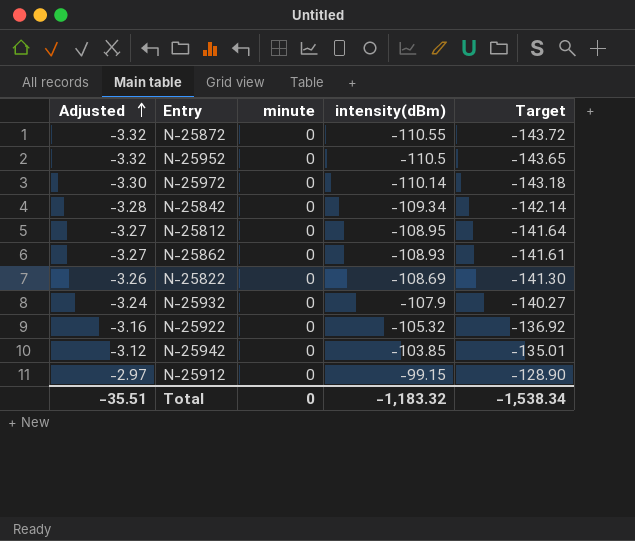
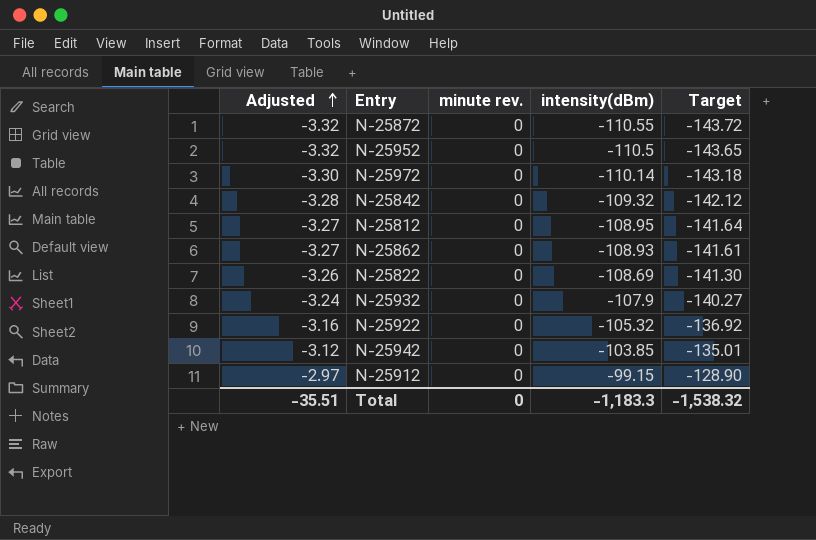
column name: minute -> minute rev.
N-25842 | intensity(dBm): -109.34 -> -109.32
N-25842 | Target: -142.14 -> -142.12
Total | intensity(dBm): -1,183.32 -> -1,183.3
Total | Target: -1,538.34 -> -1,538.32

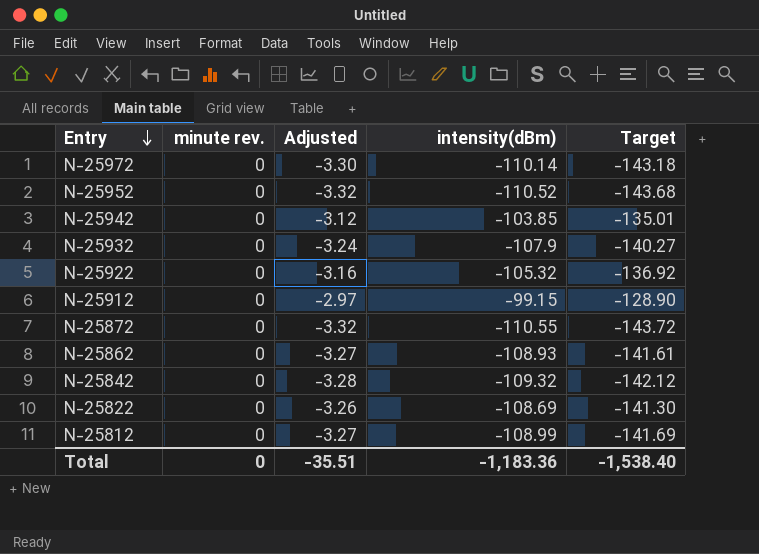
row order: Adjusted ascending -> Entry descending
column Adjusted | position: 1 -> 3
N-25952 | intensity(dBm): -110.5 -> -110.52
N-25952 | Target: -143.65 -> -143.68
N-25812 | intensity(dBm): -108.95 -> -108.99
N-25812 | Target: -141.64 -> -141.69
Total | intensity(dBm): -1,183.3 -> -1,183.36
Total | Target: -1,538.32 -> -1,538.40

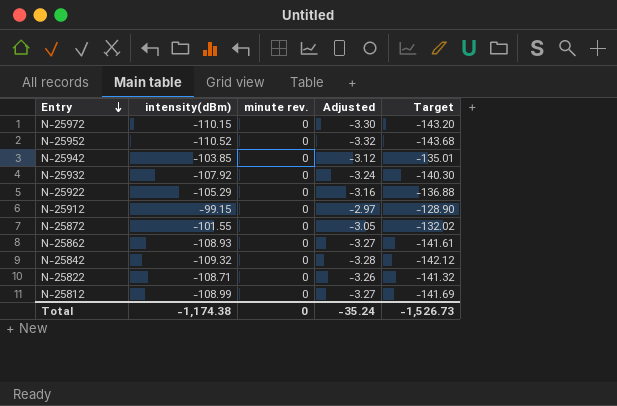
column intensity(dBm) | position: 4 -> 2
N-25972 | intensity(dBm): -110.14 -> -110.15
N-25972 | Target: -143.18 -> -143.20
N-25932 | intensity(dBm): -107.9 -> -107.92
N-25932 | Target: -140.27 -> -140.30
N-25922 | intensity(dBm): -105.32 -> -105.29
N-25922 | Target: -136.92 -> -136.88
N-25872 | intensity(dBm): -110.55 -> -101.55
N-25872 | Adjusted: -3.32 -> -3.05
N-25872 | Target: -143.72 -> -132.02
N-25822 | intensity(dBm): -108.69 -> -108.71
N-25822 | Target: -141.30 -> -141.32
Total | intensity(dBm): -1,183.36 -> -1,174.38
Total | Adjusted: -35.51 -> -35.24
Total | Target: -1,538.40 -> -1,526.73

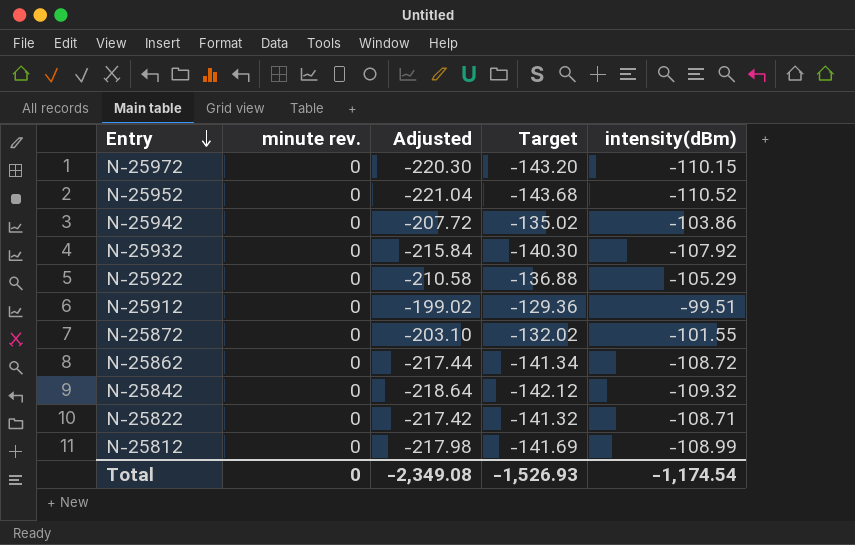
column Adjusted | formula: [intensity(dBm)] * 0.03 -> [intensity(dBm)] * 2
column intensity(dBm) | position: 2 -> 5
N-25942 | Target: -135.01 -> -135.02
N-25942 | intensity(dBm): -103.85 -> -103.86
N-25912 | Target: -128.90 -> -129.36
N-25912 | intensity(dBm): -99.15 -> -99.51
N-25862 | Target: -141.61 -> -141.34
N-25862 | intensity(dBm): -108.93 -> -108.72
Total | Adjusted: -35.24 -> -2,349.08
Total | Target: -1,526.73 -> -1,526.93
Total | intensity(dBm): -1,174.38 -> -1,174.54

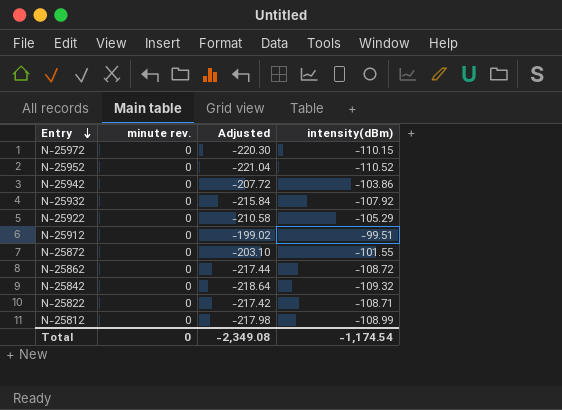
column Target | formula: [intensity(dBm)] * 1.3 -> none

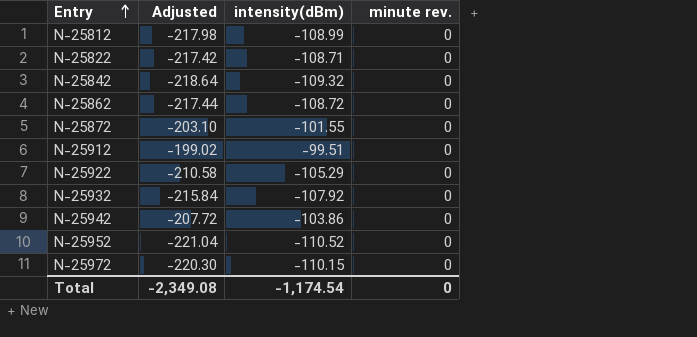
row order: Entry descending -> Entry ascending
column minute rev. | position: 2 -> 4

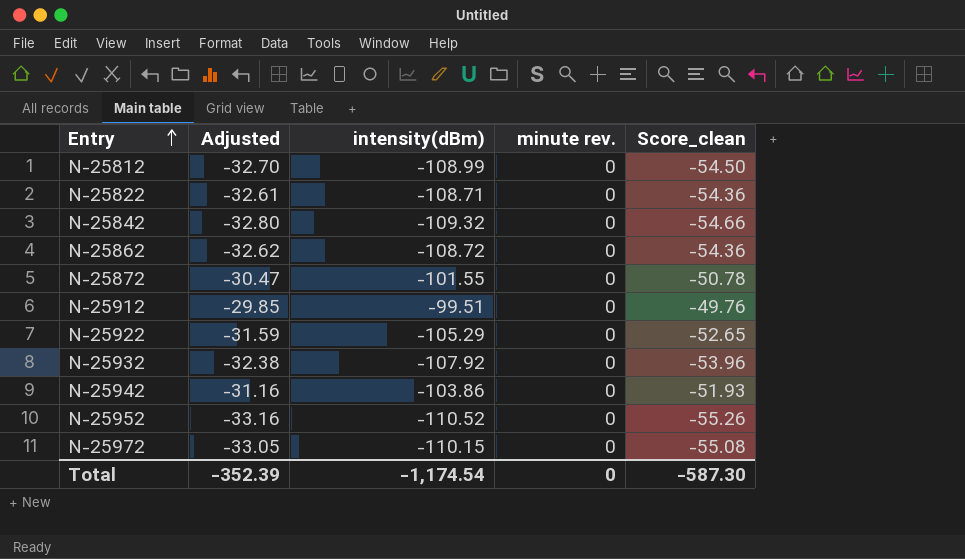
column Adjusted | formula: [intensity(dBm)] * 2 -> [intensity(dBm)] * 0.3
column Score_clean | formula: none -> [intensity(dBm)] * 0.5
Total | Adjusted: -2,349.08 -> -352.39

